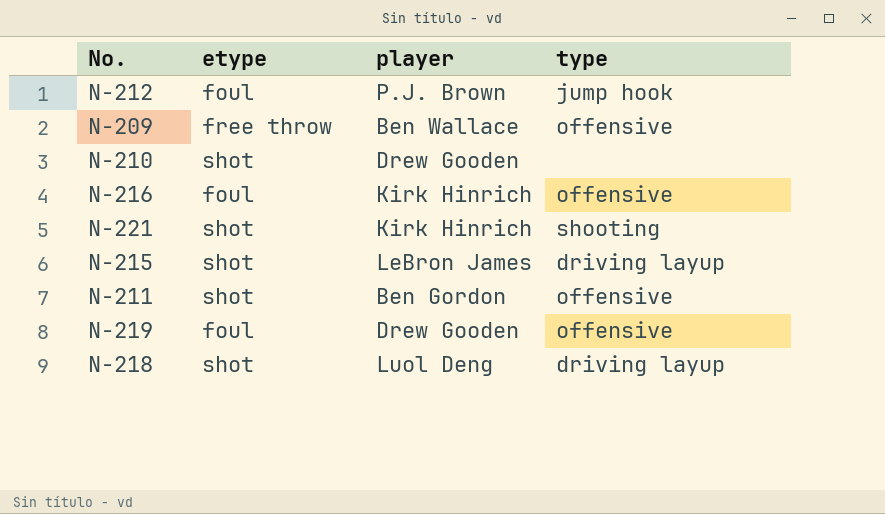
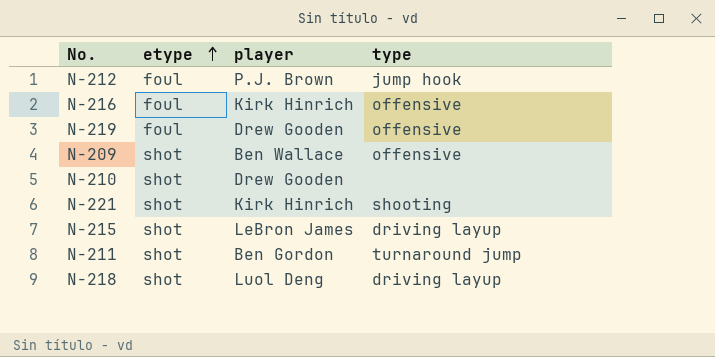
row order: none -> etype ascending
N-209 | etype: free throw -> shot
N-211 | type: offensive -> turnaround jump

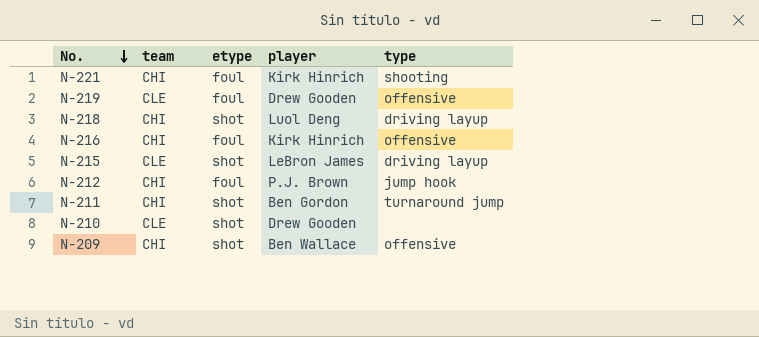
row order: etype ascending -> No. descending
column team | position: none -> 2
N-221 | etype: shot -> foul

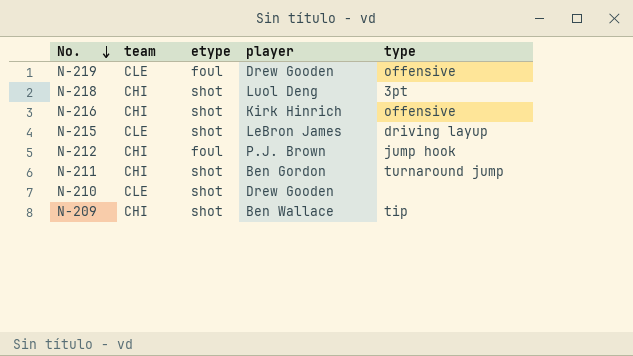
row N-221: CHI | foul | Kirk Hinrich | shooting -> none
N-218 | type: driving layup -> 3pt
N-216 | etype: foul -> shot
N-209 | type: offensive -> tip

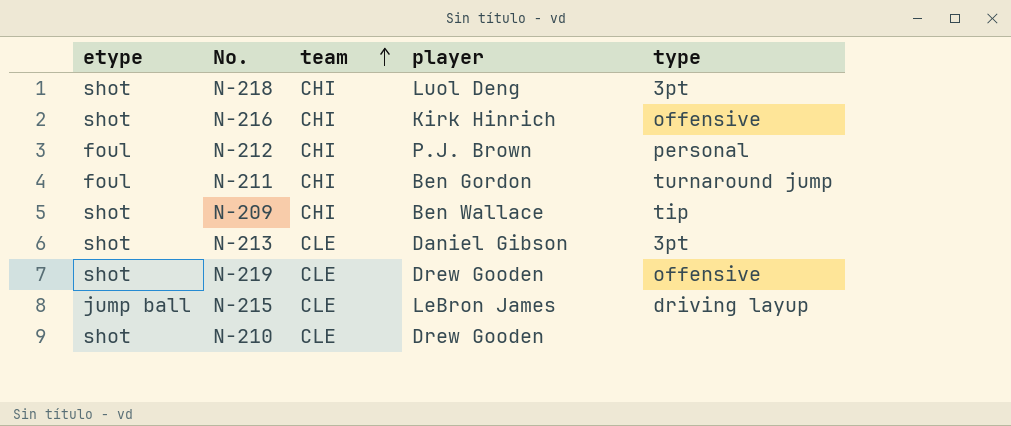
row order: No. descending -> team ascending
column etype | position: 3 -> 1
N-212 | type: jump hook -> personal
N-211 | etype: shot -> foul
row N-213: none -> shot | CLE | Daniel Gibson | 3pt
N-219 | etype: foul -> shot
N-215 | etype: shot -> jump ball

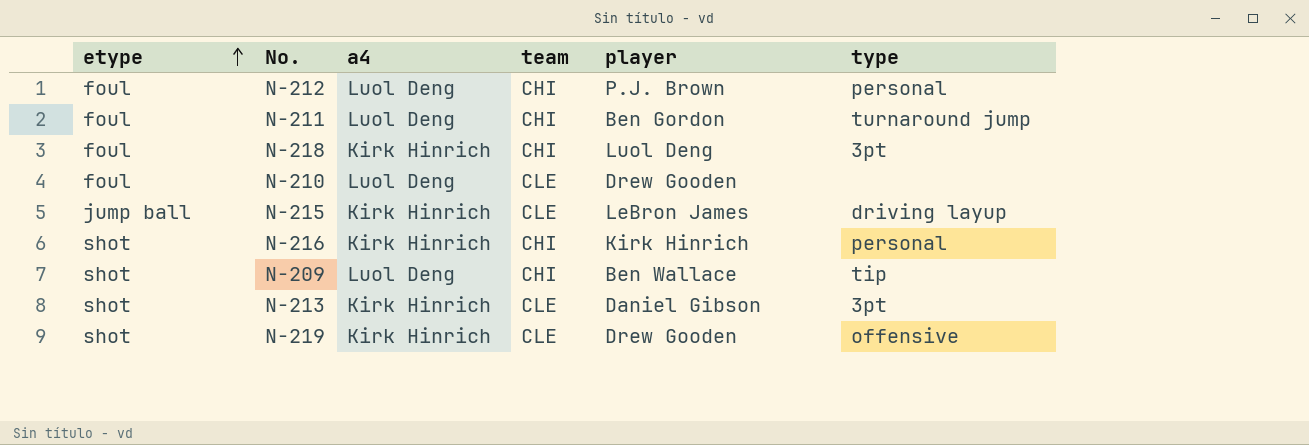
row order: team ascending -> etype ascending
column a4 | position: none -> 3
N-218 | etype: shot -> foul
N-210 | etype: shot -> foul
N-216 | type: offensive -> personal

